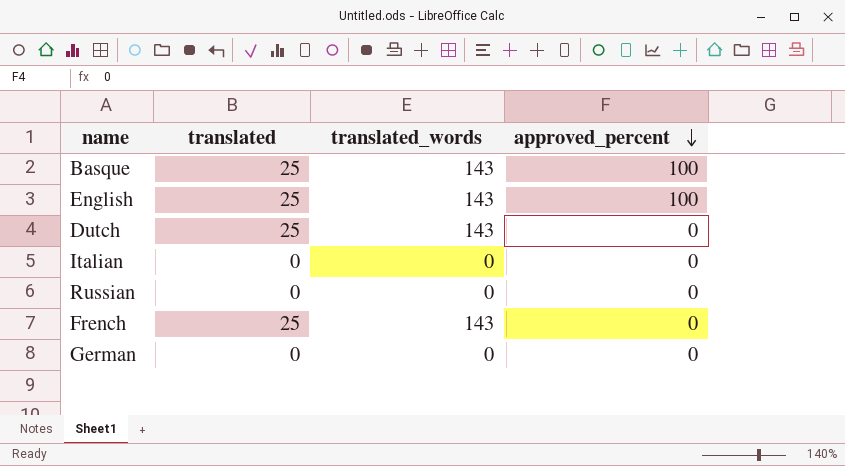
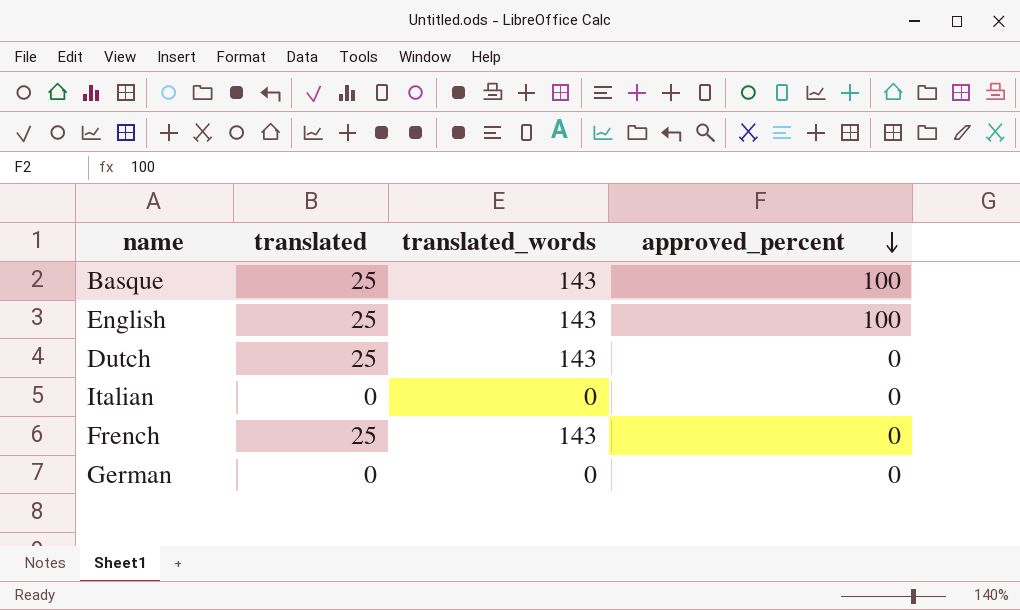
row Russian: 0 | 0 | 0 -> none

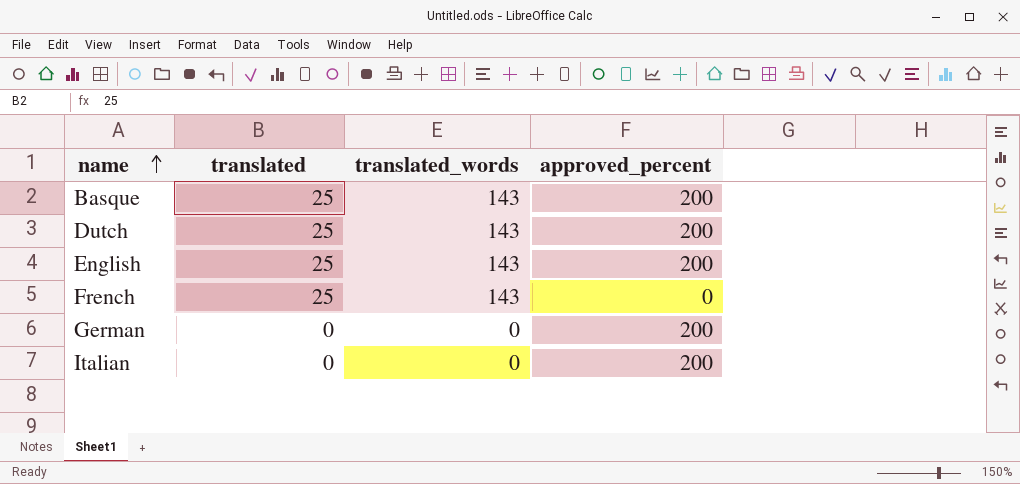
row order: approved_percent descending -> name ascending
Basque | approved_percent: 100 -> 200
Dutch | approved_percent: 0 -> 200
English | approved_percent: 100 -> 200
German | approved_percent: 0 -> 200
Italian | approved_percent: 0 -> 200

